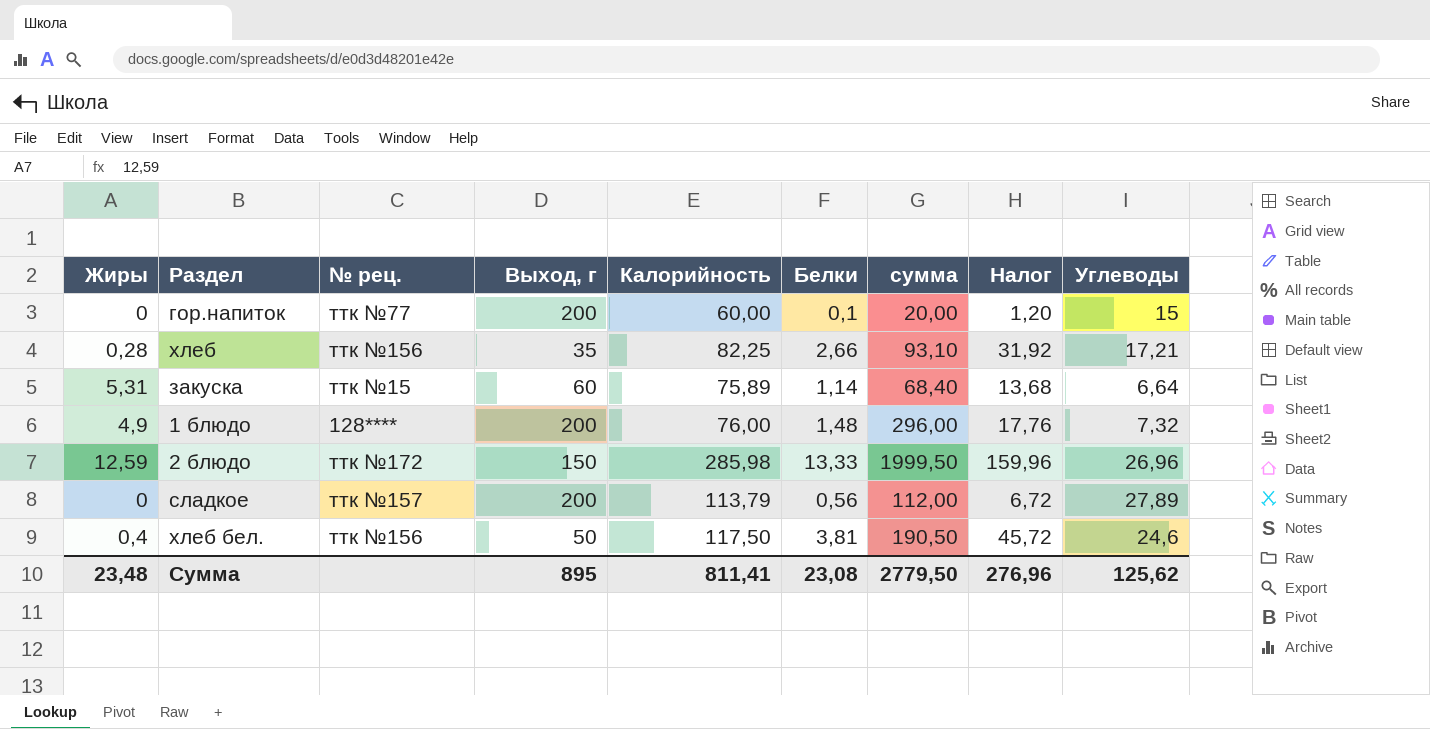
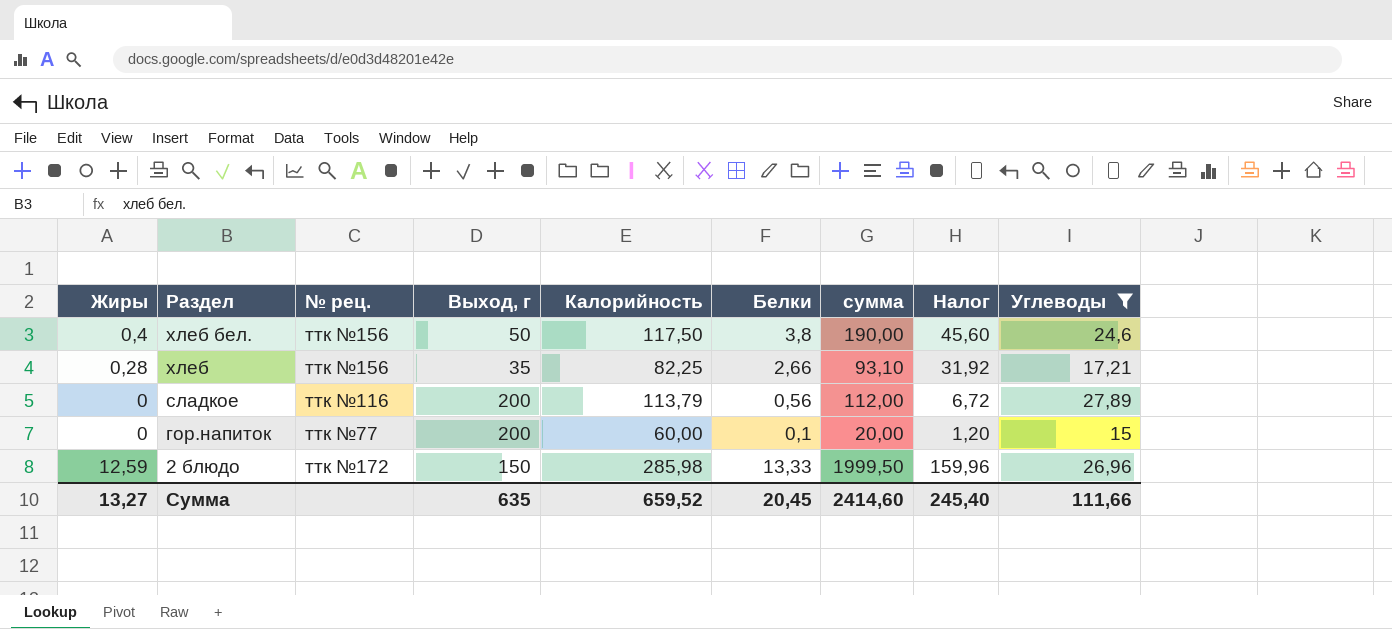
filter: none -> Углеводы >= 15
row order: none -> Раздел descending
хлеб бел. | Белки: 3,81 -> 3,8
хлеб бел. | сумма: 190,50 -> 190,00
хлеб бел. | Налог: 45,72 -> 45,60
сладкое | № рец.: ттк №157 -> ттк №116
Сумма | Жиры: 23,48 -> 13,27
Сумма | Выход, г: 895 -> 635
Сумма | Калорийность: 811,41 -> 659,52
Сумма | Белки: 23,08 -> 20,45
Сумма | сумма: 2779,50 -> 2414,60
Сумма | Налог: 276,96 -> 245,40
Сумма | Углеводы: 125,62 -> 111,66

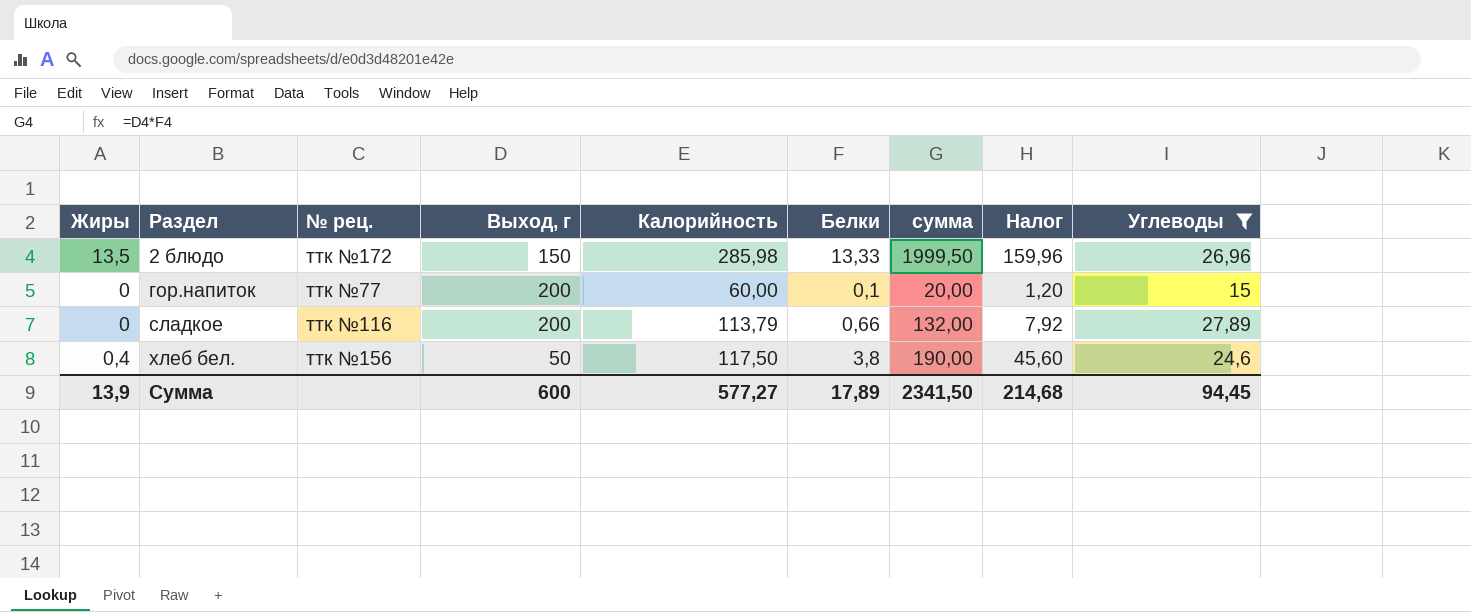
row order: Раздел descending -> Раздел ascending
row хлеб: 0,28 | ттк №156 | 35 | 82,25 | 2,66 | 93,10 | 31,92 | 17,21 -> none
2 блюдо | Жиры: 12,59 -> 13,5
сладкое | Белки: 0,56 -> 0,66
сладкое | сумма: 112,00 -> 132,00
сладкое | Налог: 6,72 -> 7,92
Сумма | Жиры: 13,27 -> 13,9
Сумма | Выход, г: 635 -> 600
Сумма | Калорийность: 659,52 -> 577,27
Сумма | Белки: 20,45 -> 17,89
Сумма | сумма: 2414,60 -> 2341,50
Сумма | Налог: 245,40 -> 214,68
Сумма | Углеводы: 111,66 -> 94,45

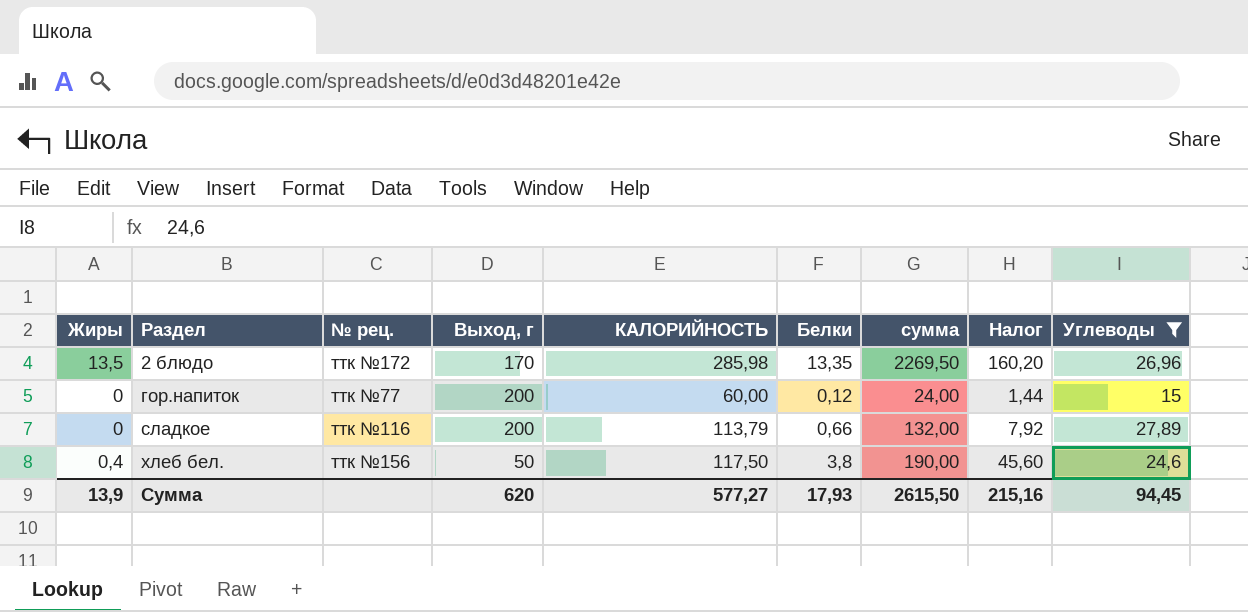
column name: Калорийность -> КАЛОРИЙНОСТЬ
2 блюдо | Выход, г: 150 -> 170
2 блюдо | Белки: 13,33 -> 13,35
2 блюдо | сумма: 1999,50 -> 2269,50
2 блюдо | Налог: 159,96 -> 160,20
гор.напиток | Белки: 0,1 -> 0,12
гор.напиток | сумма: 20,00 -> 24,00
гор.напиток | Налог: 1,20 -> 1,44
Сумма | Выход, г: 600 -> 620
Сумма | Белки: 17,89 -> 17,93
Сумма | сумма: 2341,50 -> 2615,50
Сумма | Налог: 214,68 -> 215,16

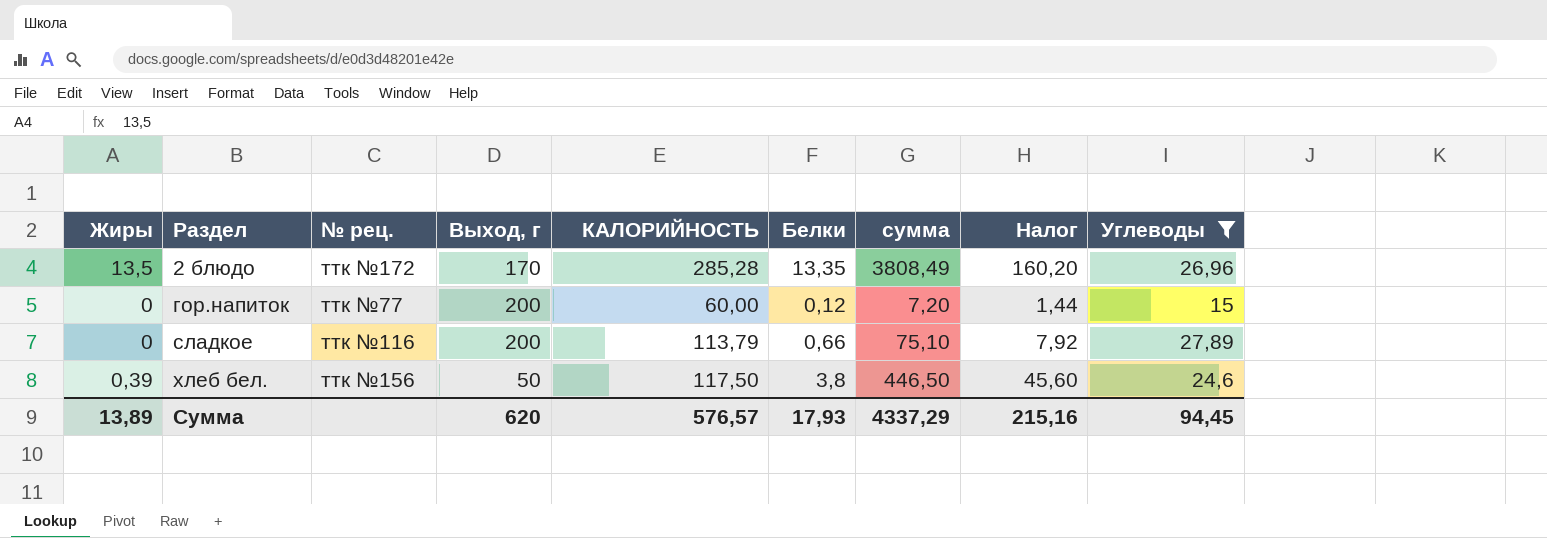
column сумма | formula: [Выход, г] * [Белки] -> [КАЛОРИЙНОСТЬ] * [Белки]
2 блюдо | КАЛОРИЙНОСТЬ: 285,98 -> 285,28
хлеб бел. | Жиры: 0,4 -> 0,39
Сумма | Жиры: 13,9 -> 13,89
Сумма | КАЛОРИЙНОСТЬ: 577,27 -> 576,57
Сумма | сумма: 2615,50 -> 4337,29

